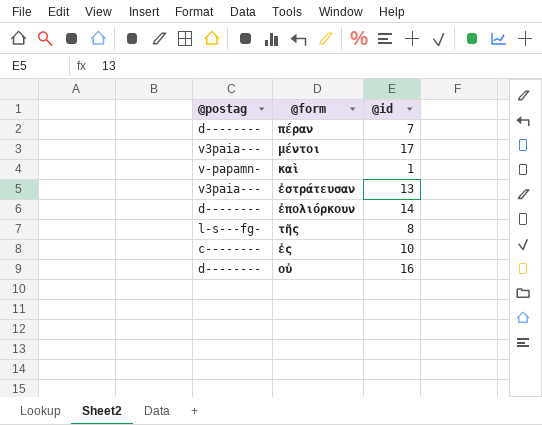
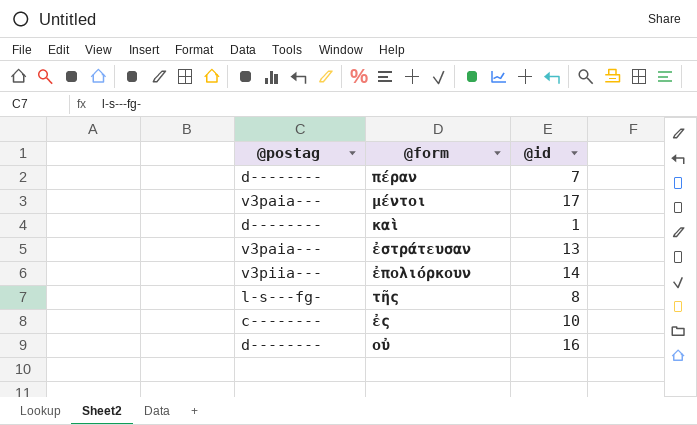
καὶ | @postag: v-papamn- -> d--------
ἐπολιόρκουν | @postag: d-------- -> v3piia---

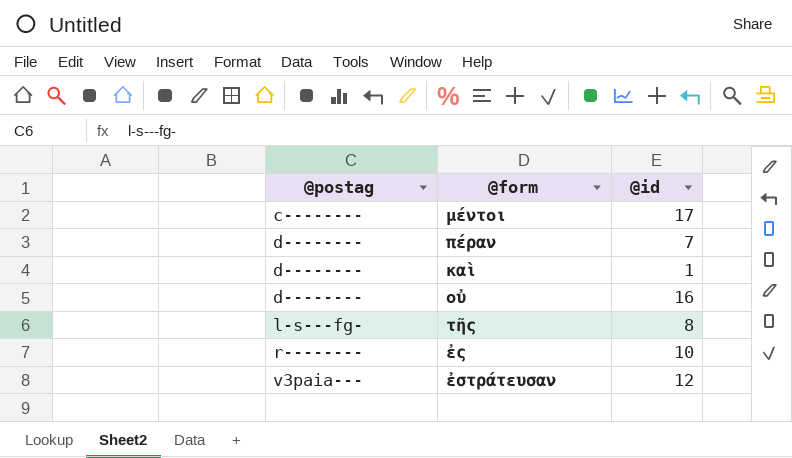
row order: none -> @postag ascending
row ἐπολιόρκουν: v3piia--- | 14 -> none
μέντοι | @postag: v3paia--- -> c--------
ἐς | @postag: c-------- -> r--------
ἐστράτευσαν | @id: 13 -> 12

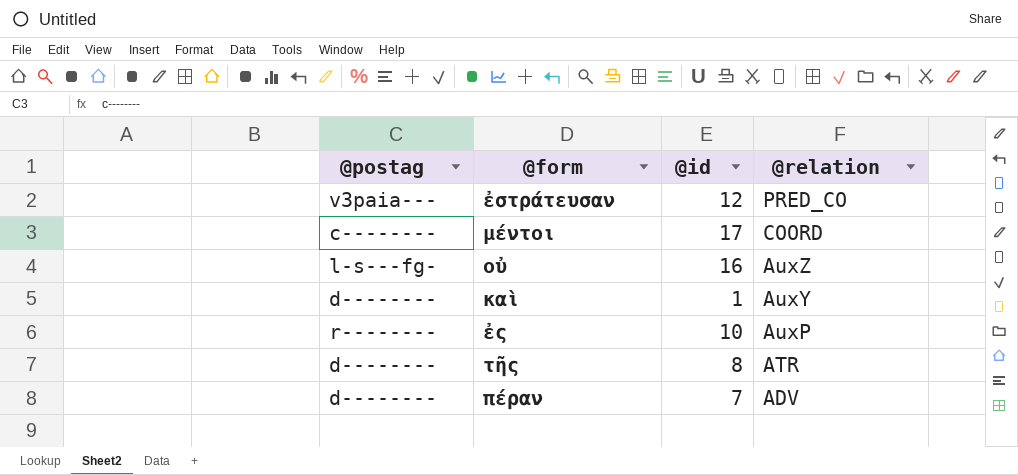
row order: @postag ascending -> @relation descending
column @relation | position: none -> 4
οὐ | @postag: d-------- -> l-s---fg-
τῆς | @postag: l-s---fg- -> d--------

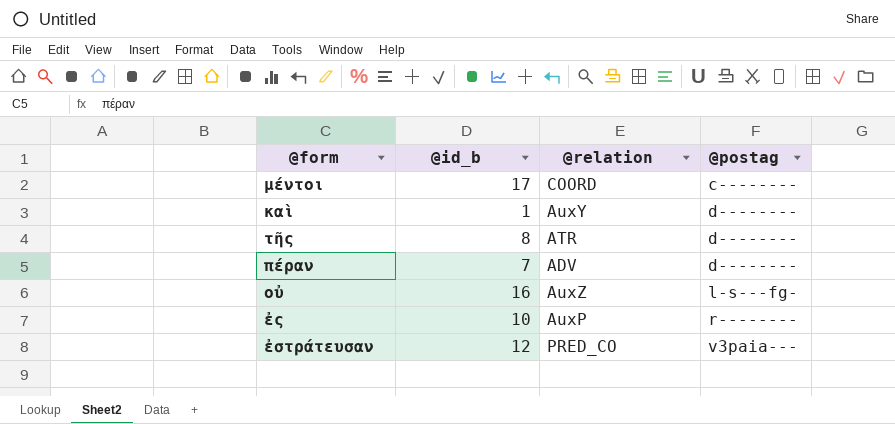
row order: @relation descending -> @postag ascending
column name: @id -> @id_b
column @postag | position: 1 -> 4

